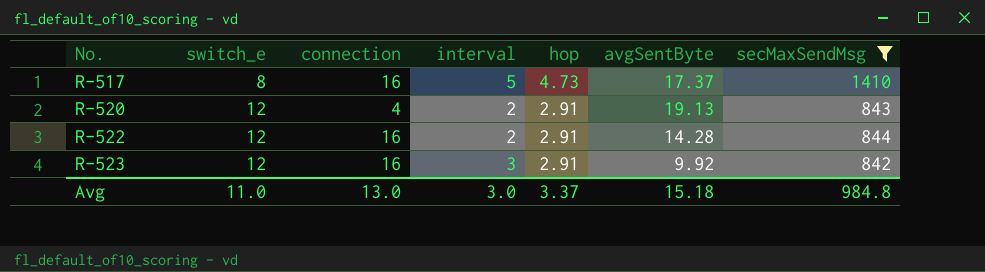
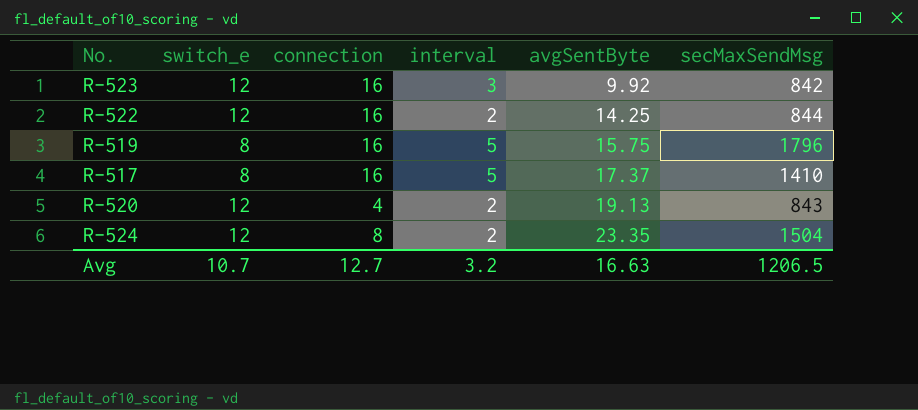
filter: secMaxSendMsg <= 1410 -> none
row order: No. ascending -> avgSentByte ascending
column hop | position: 5 -> none
R-522 | avgSentByte: 14.28 -> 14.25
Avg | switch_e: 11.0 -> 10.7
Avg | connection: 13.0 -> 12.7
Avg | interval: 3.0 -> 3.2
Avg | avgSentByte: 15.18 -> 16.63
Avg | secMaxSendMsg: 984.8 -> 1206.5

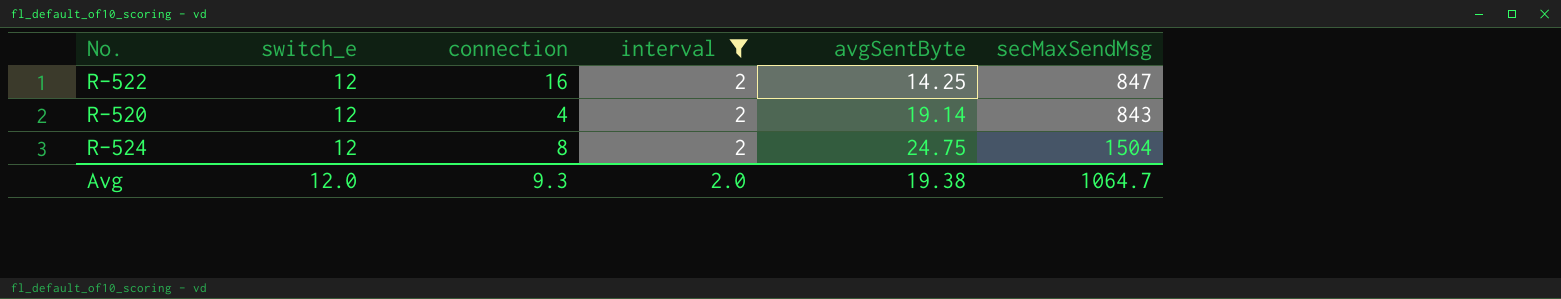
filter: none -> interval = 2
R-522 | secMaxSendMsg: 844 -> 847
R-520 | avgSentByte: 19.13 -> 19.14
R-524 | avgSentByte: 23.35 -> 24.75
Avg | switch_e: 10.7 -> 12.0
Avg | connection: 12.7 -> 9.3
Avg | interval: 3.2 -> 2.0
Avg | avgSentByte: 16.63 -> 19.38
Avg | secMaxSendMsg: 1206.5 -> 1064.7

